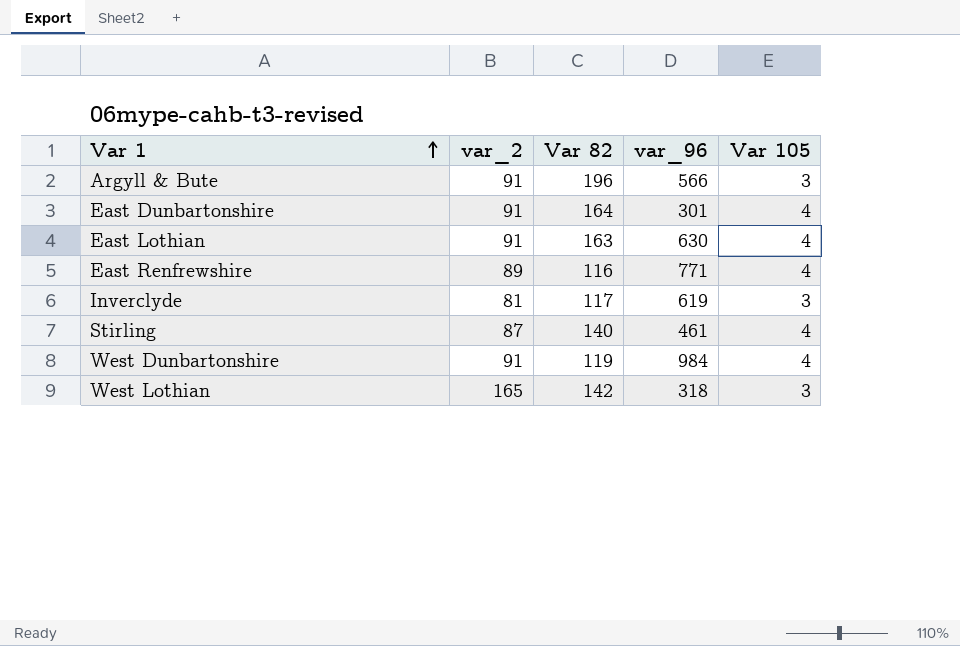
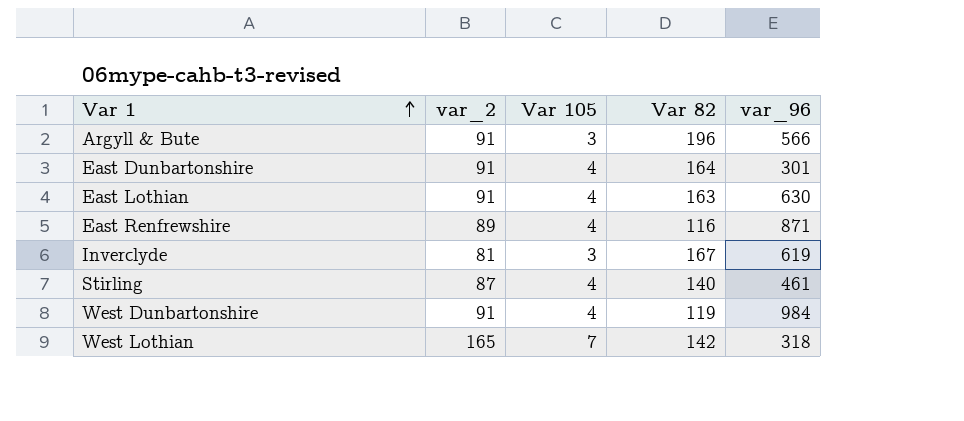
column Var 105 | position: 5 -> 3
East Renfrewshire | var_96: 771 -> 871
Inverclyde | Var 82: 117 -> 167
West Lothian | Var 105: 3 -> 7

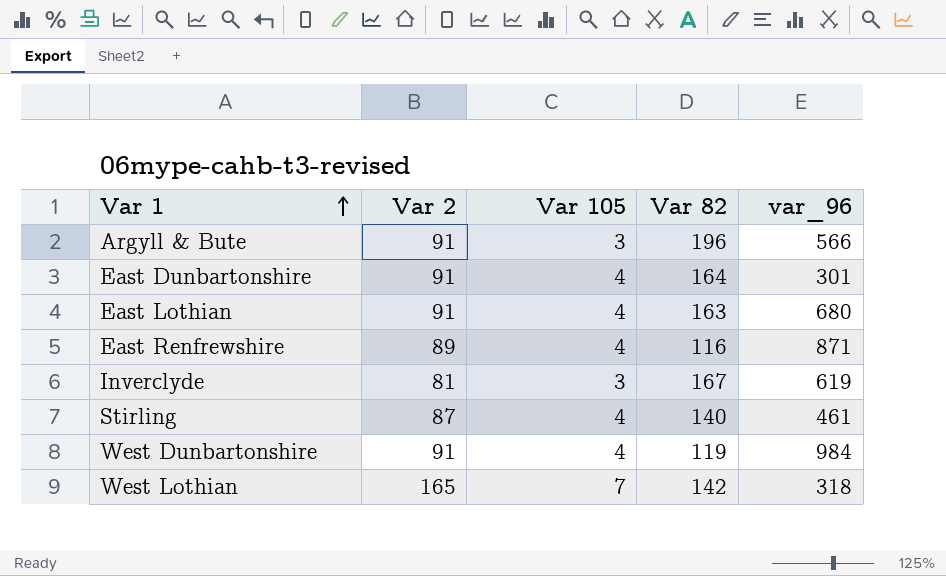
column name: var_2 -> Var 2
East Lothian | var_96: 630 -> 680

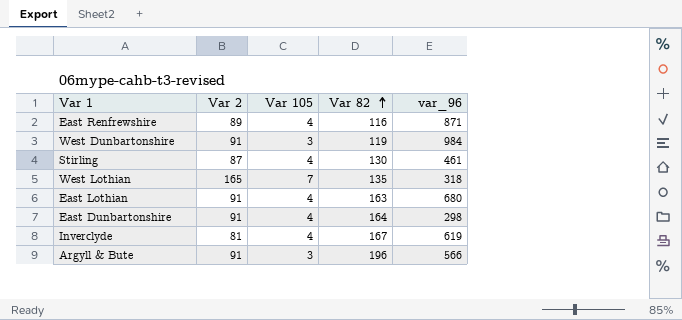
row order: Var 1 ascending -> Var 82 ascending
West Dunbartonshire | Var 105: 4 -> 3
Stirling | Var 82: 140 -> 130
West Lothian | Var 82: 142 -> 135
East Dunbartonshire | var_96: 301 -> 298
Inverclyde | Var 105: 3 -> 4

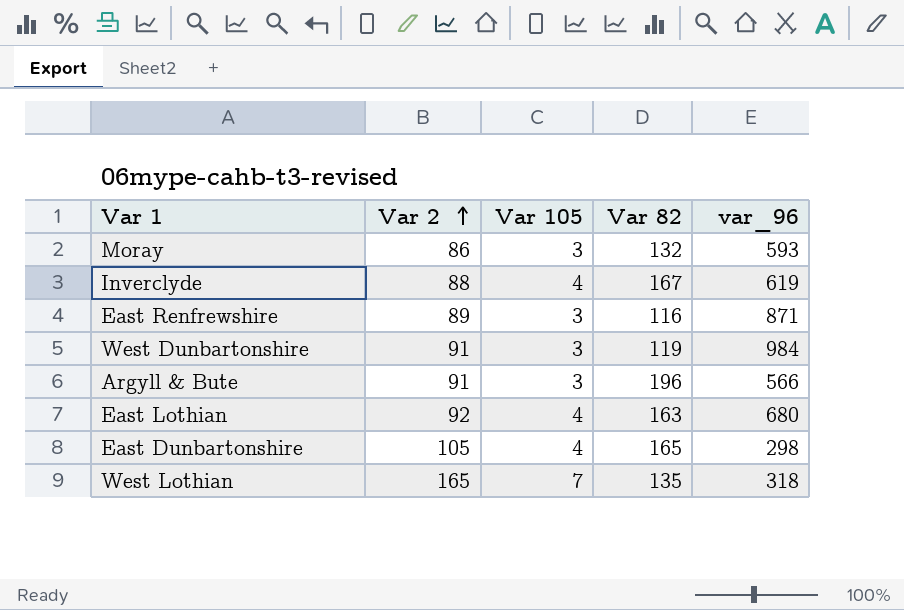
row order: Var 82 ascending -> Var 2 ascending
row Stirling: 87 | 4 | 130 | 461 -> none
row Moray: none -> 86 | 3 | 132 | 593
Inverclyde | Var 2: 81 -> 88
East Renfrewshire | Var 105: 4 -> 3
East Lothian | Var 2: 91 -> 92
East Dunbartonshire | Var 2: 91 -> 105
East Dunbartonshire | Var 82: 164 -> 165

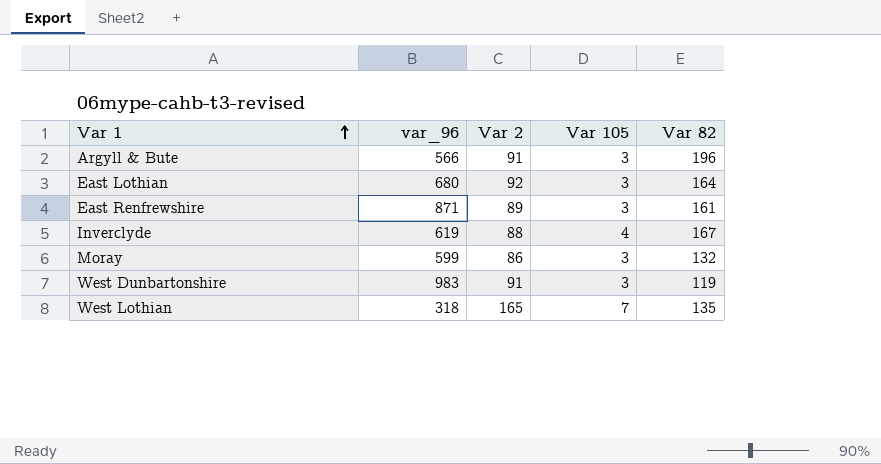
row order: Var 2 ascending -> Var 1 ascending
column var_96 | position: 5 -> 2
row East Dunbartonshire: 105 | 4 | 165 | 298 -> none
East Lothian | Var 105: 4 -> 3
East Lothian | Var 82: 163 -> 164
East Renfrewshire | Var 82: 116 -> 161
Moray | var_96: 593 -> 599
West Dunbartonshire | var_96: 984 -> 983

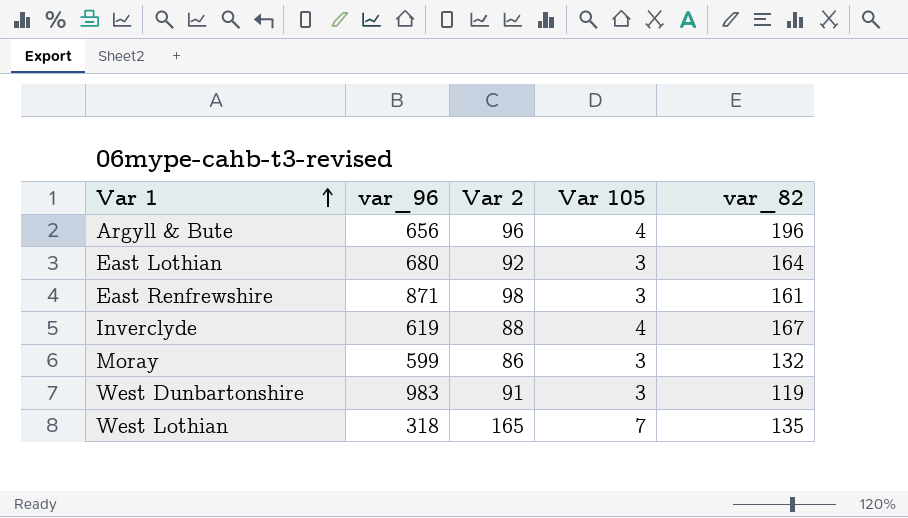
column name: Var 82 -> var_82
Argyll & Bute | var_96: 566 -> 656
Argyll & Bute | Var 2: 91 -> 96
Argyll & Bute | Var 105: 3 -> 4
East Renfrewshire | Var 2: 89 -> 98

